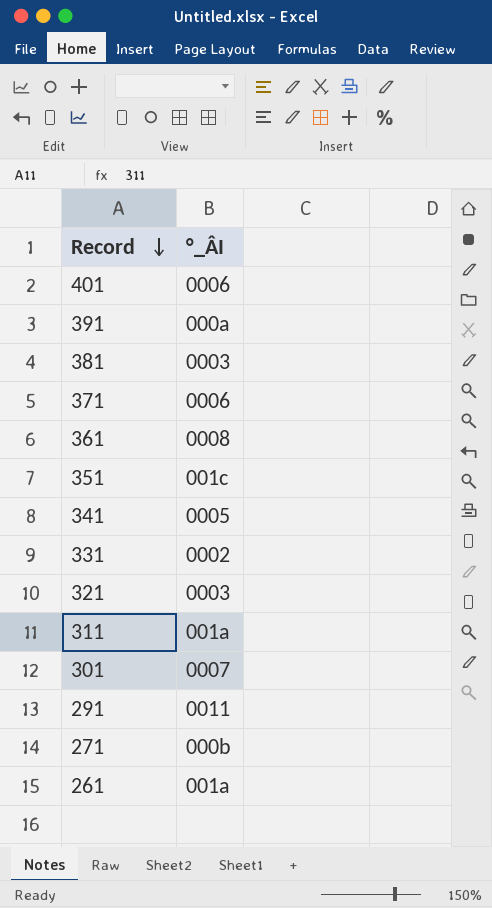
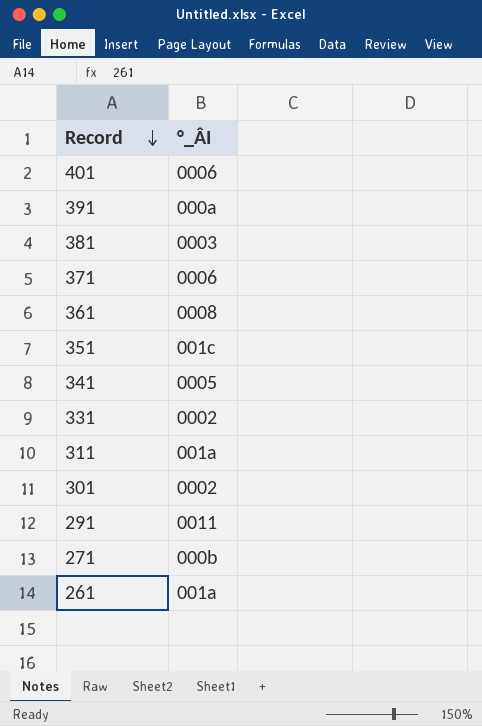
row 321: 0003 -> none
301 | °_ÂI: 0007 -> 0002

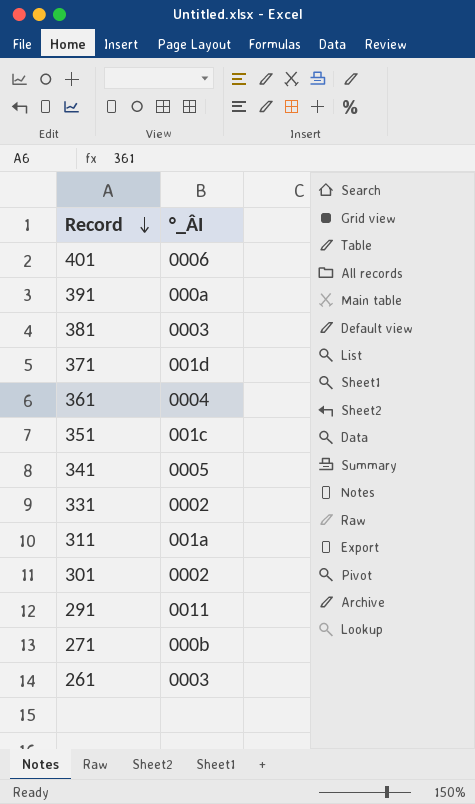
371 | °_ÂI: 0006 -> 001d
361 | °_ÂI: 0008 -> 0004
261 | °_ÂI: 001a -> 0003

